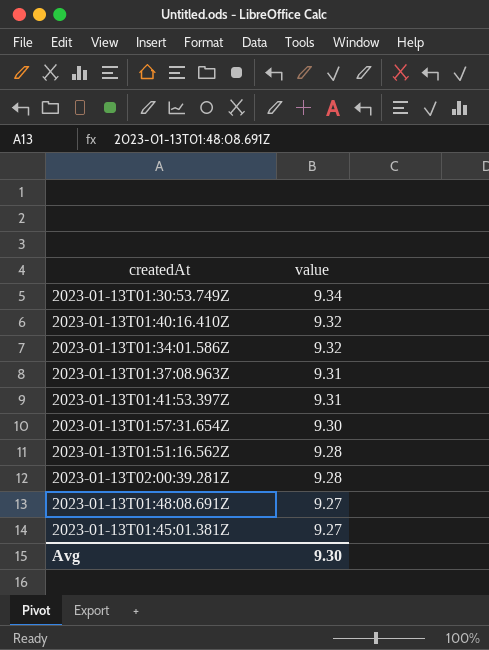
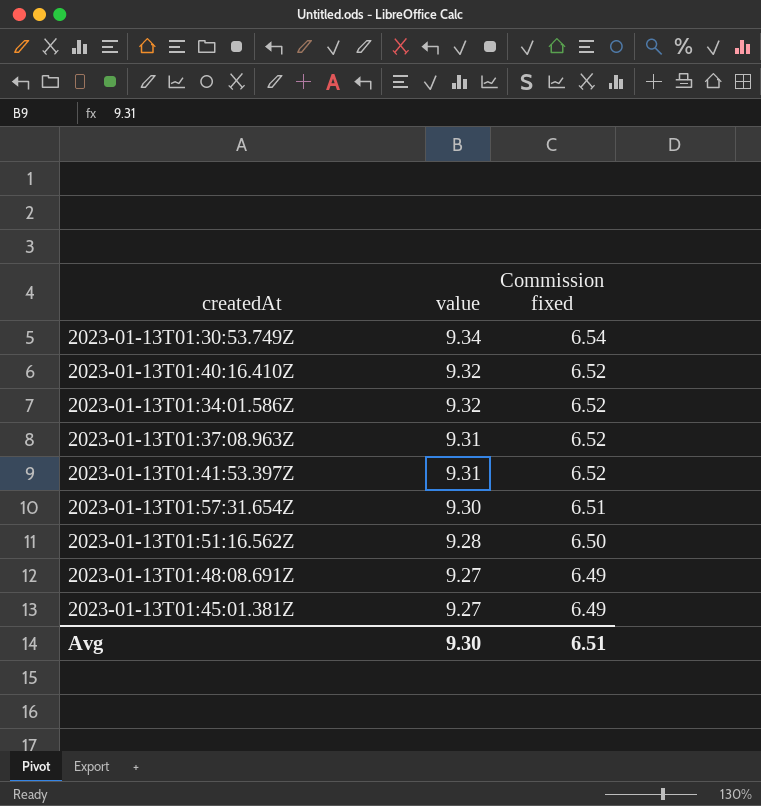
column Commission fixed | formula: none -> [value] * 0.7
row 2023-01-13T02:00:39.281Z: 9.28 -> none

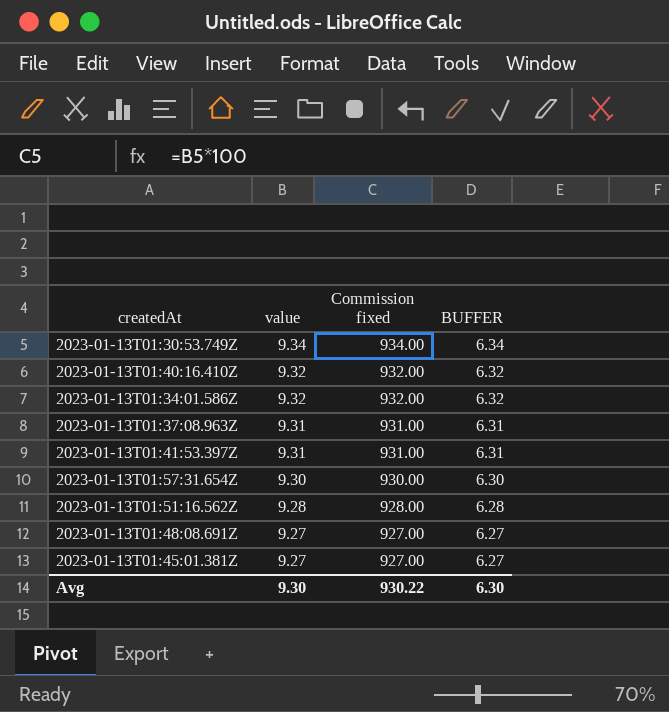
column Commission fixed | formula: [value] * 0.7 -> [value] * 100
column BUFFER | formula: none -> [value] - 3
Avg | Commission fixed: 6.51 -> 930.22

